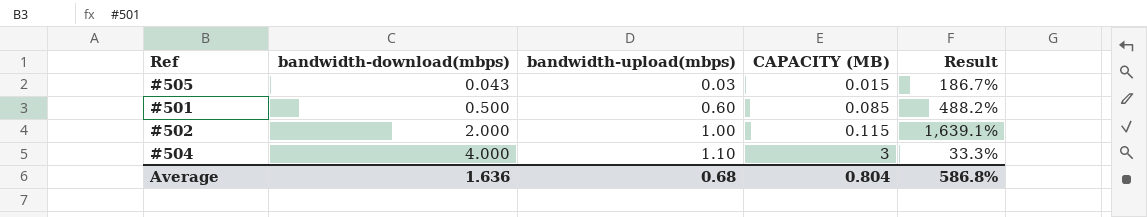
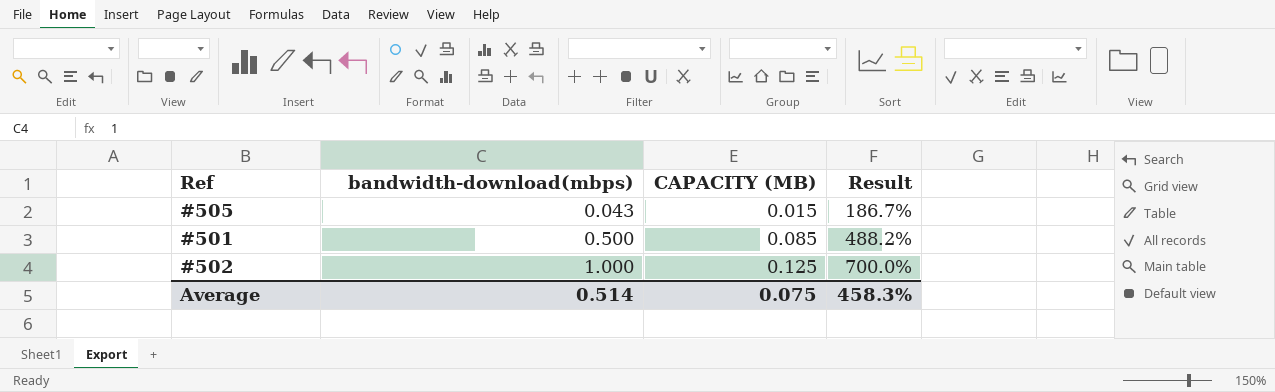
column bandwidth-upload(mbps) | position: 3 -> none
row #504: 4.000 | 1.10 | 3 | 33.3% -> none
#502 | bandwidth-download(mbps): 2.000 -> 1.000
#502 | CAPACITY (MB): 0.115 -> 0.125
#502 | Result: 1,639.1% -> 700.0%
Average | bandwidth-download(mbps): 1.636 -> 0.514
Average | CAPACITY (MB): 0.804 -> 0.075
Average | Result: 586.8% -> 458.3%

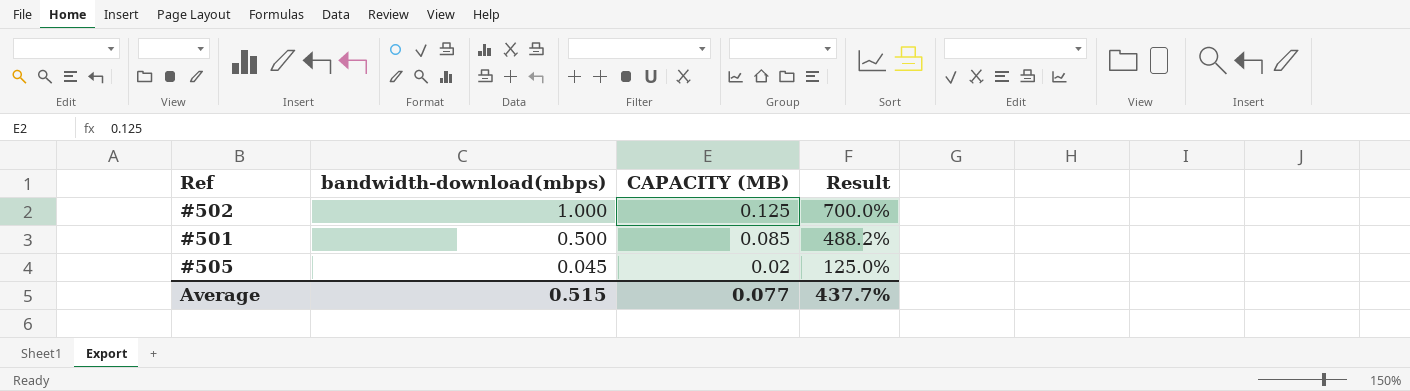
row order: bandwidth-download(mbps) ascending -> bandwidth-download(mbps) descending
#505 | bandwidth-download(mbps): 0.043 -> 0.045
#505 | CAPACITY (MB): 0.015 -> 0.02
#505 | Result: 186.7% -> 125.0%
Average | bandwidth-download(mbps): 0.514 -> 0.515
Average | CAPACITY (MB): 0.075 -> 0.077
Average | Result: 458.3% -> 437.7%

